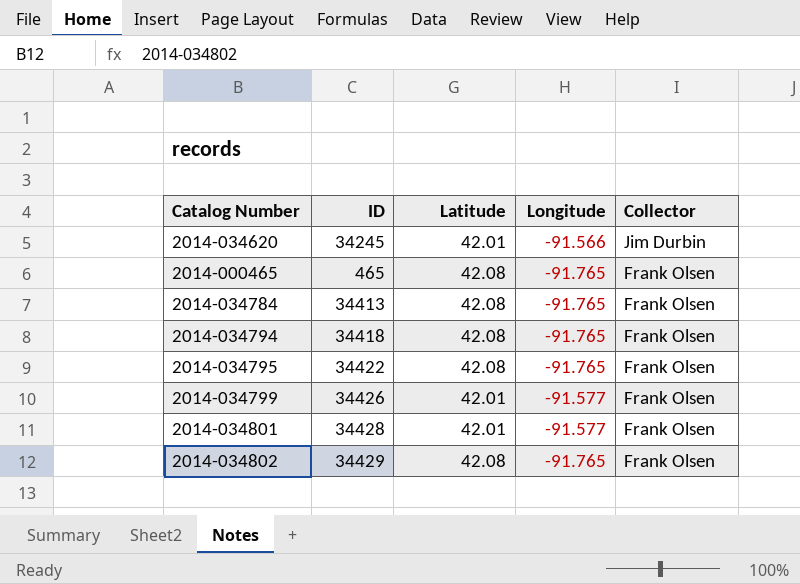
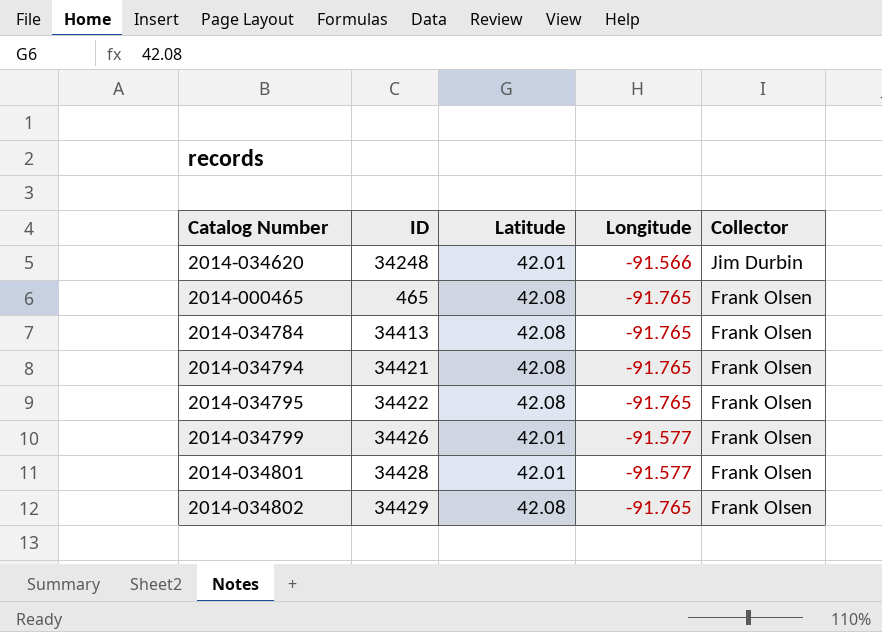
2014-034620 | ID: 34245 -> 34248
2014-034794 | ID: 34418 -> 34421

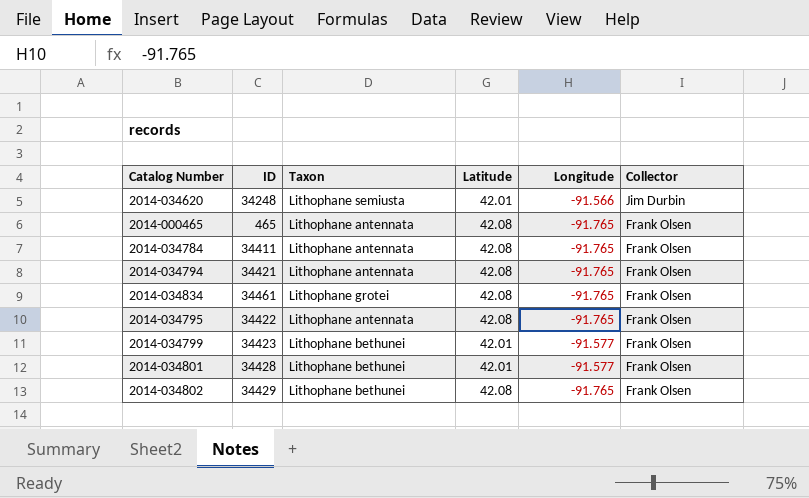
column Taxon | position: none -> 3
2014-034784 | ID: 34413 -> 34411
row 2014-034834: none -> 34461 | Lithophane grotei | 42.08 | -91.765 | Frank Olsen
2014-034799 | ID: 34426 -> 34423

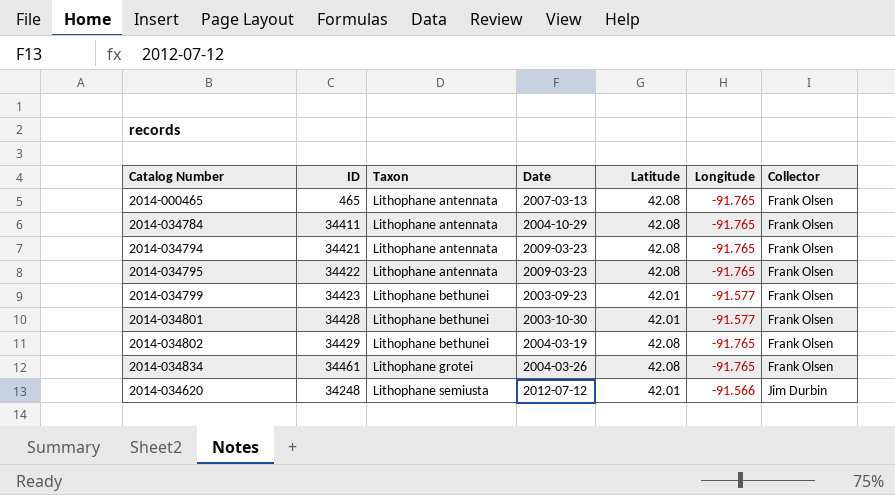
row order: Collector descending -> Taxon ascending
column Date | position: none -> 4

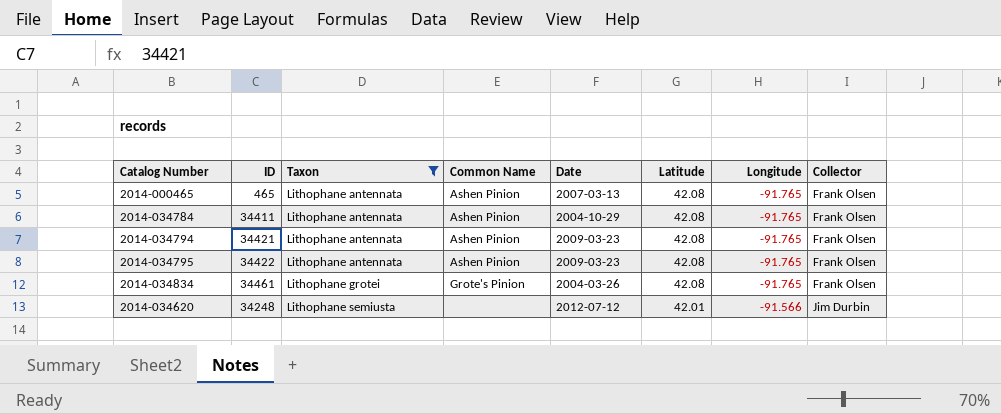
filter: none -> Taxon != Lithophane bethunei
column Common Name | position: none -> 4

